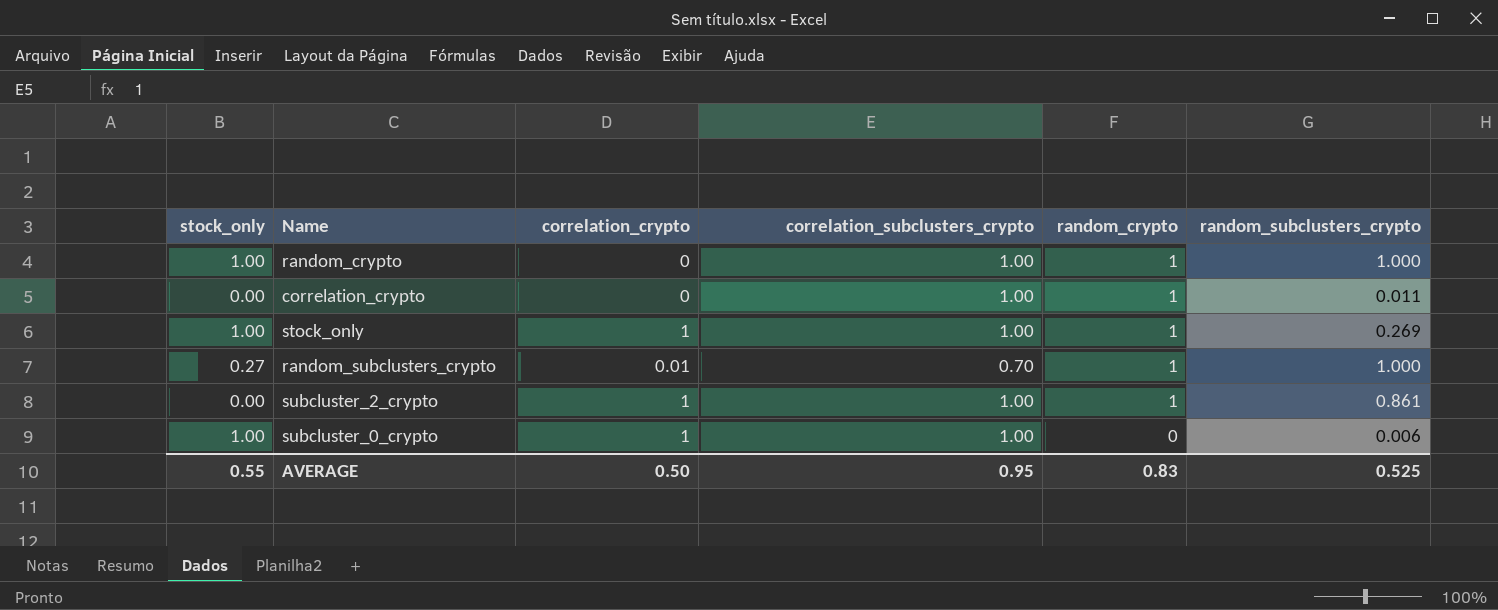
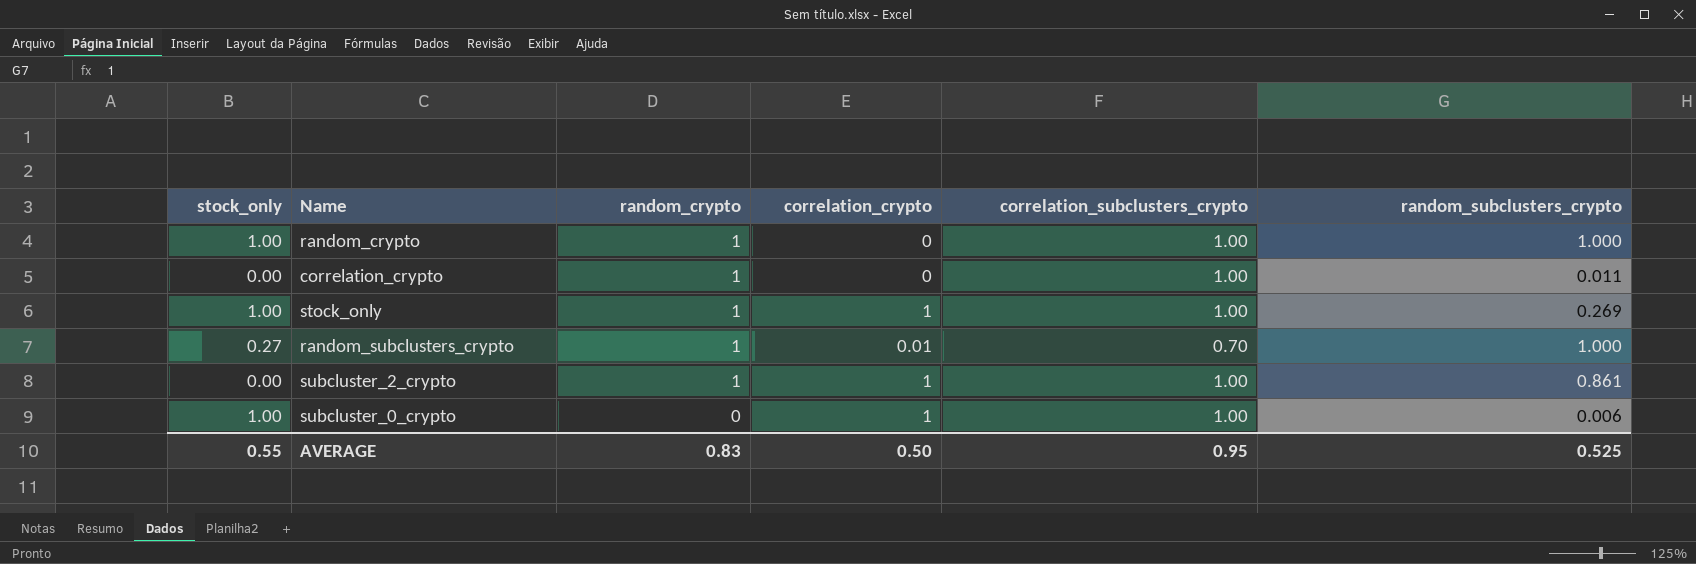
column random_crypto | position: 5 -> 3

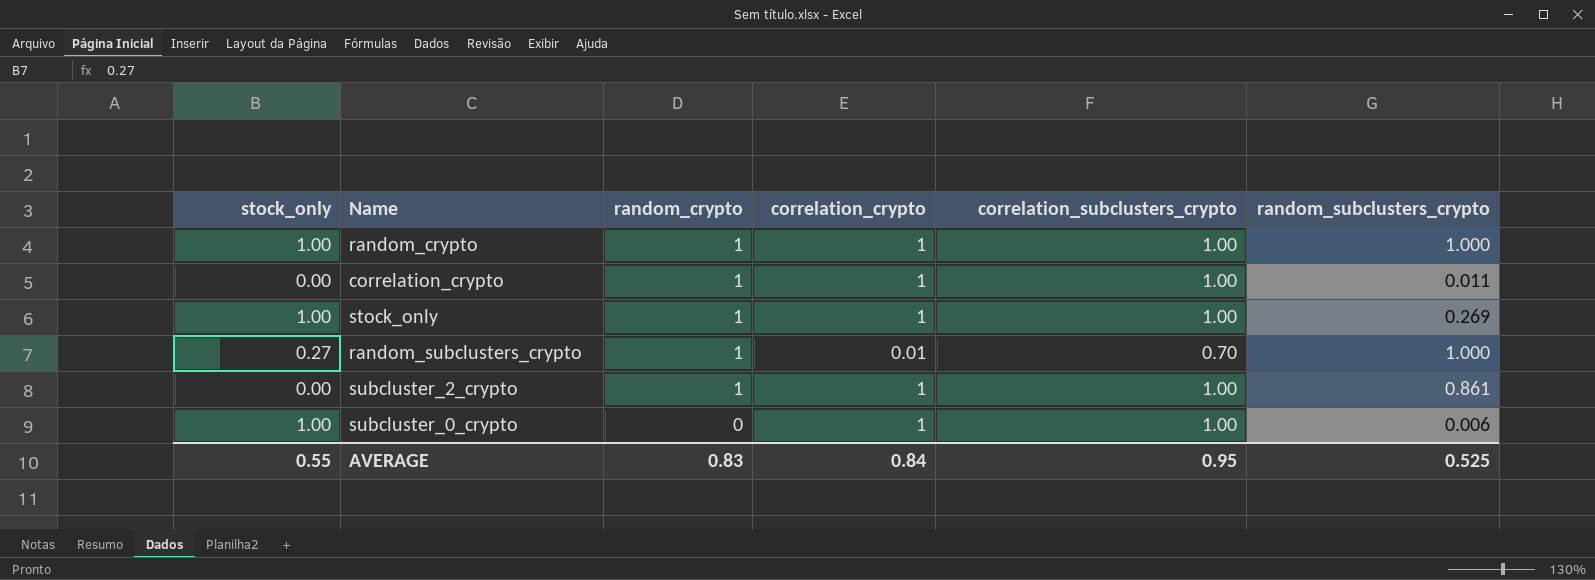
random_crypto | correlation_crypto: 0 -> 1
correlation_crypto | correlation_crypto: 0 -> 1
AVERAGE | correlation_crypto: 0.50 -> 0.84

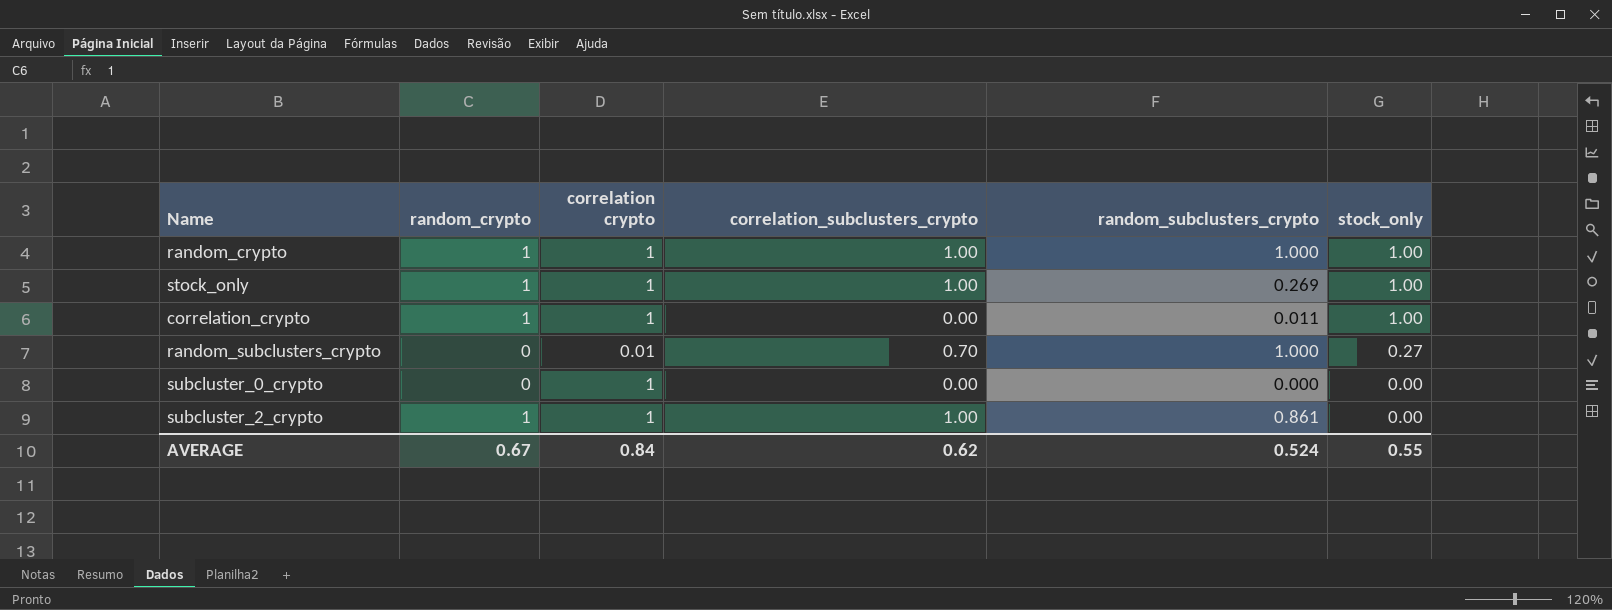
row order: random_crypto descending -> stock_only descending
column name: correlation_crypto -> correlation crypto
column stock_only | position: 1 -> 6
correlation_crypto | correlation_subclusters_crypto: 1.00 -> 0.00
correlation_crypto | stock_only: 0.00 -> 1.00
random_subclusters_crypto | random_crypto: 1 -> 0
subcluster_0_crypto | correlation_subclusters_crypto: 1.00 -> 0.00
subcluster_0_crypto | random_subclusters_crypto: 0.006 -> 0.000
subcluster_0_crypto | stock_only: 1.00 -> 0.00
AVERAGE | random_crypto: 0.83 -> 0.67
AVERAGE | correlation_subclusters_crypto: 0.95 -> 0.62
AVERAGE | random_subclusters_crypto: 0.525 -> 0.524

